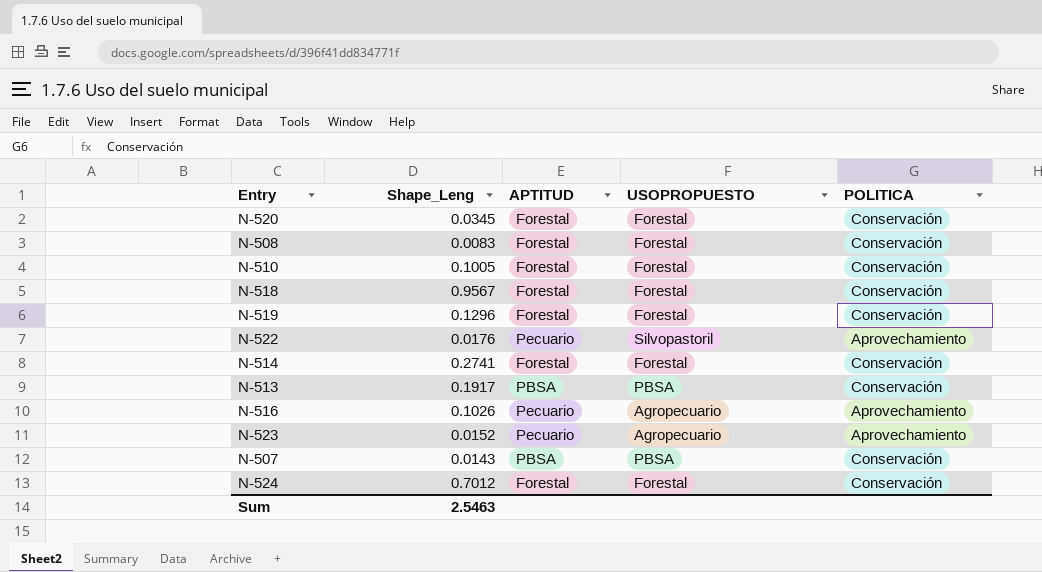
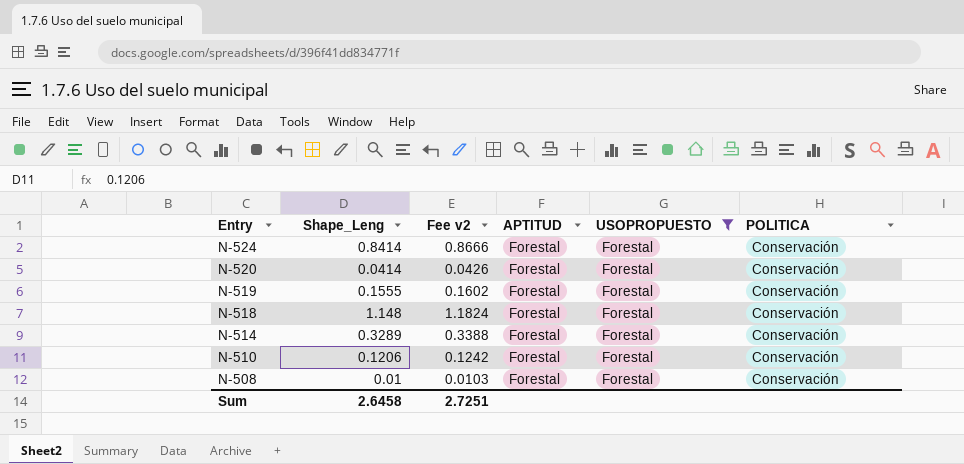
filter: none -> USOPROPUESTO = Forestal
row order: none -> Entry descending
column Fee v2 | formula: none -> [Shape_Leng] * 1.03
N-524 | Shape_Leng: 0.7012 -> 0.8414
N-520 | Shape_Leng: 0.0345 -> 0.0414
N-519 | Shape_Leng: 0.1296 -> 0.1555
N-518 | Shape_Leng: 0.9567 -> 1.148
N-514 | Shape_Leng: 0.2741 -> 0.3289
N-510 | Shape_Leng: 0.1005 -> 0.1206
N-508 | Shape_Leng: 0.0083 -> 0.01
Sum | Shape_Leng: 2.5463 -> 2.6458

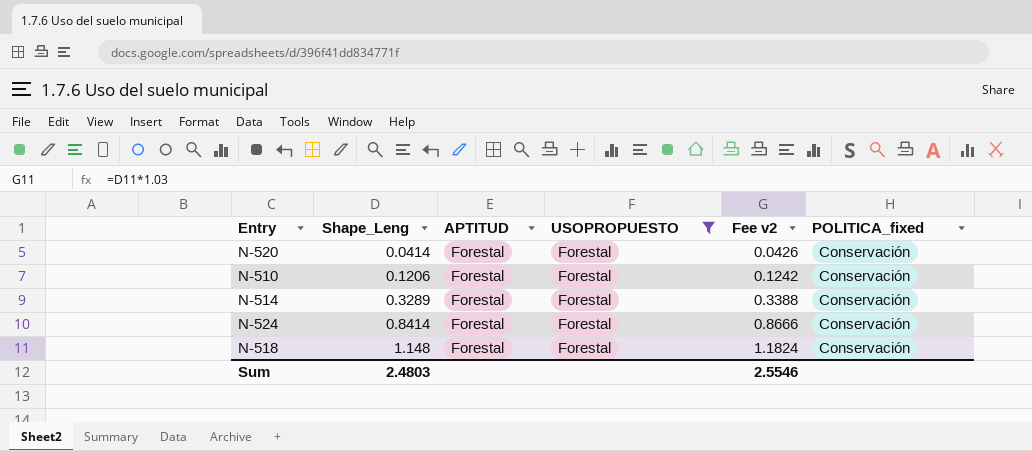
row order: Entry descending -> Shape_Leng ascending
column Fee v2 | position: 3 -> 5
column name: POLITICA -> POLITICA_fixed
row N-519: 0.1555 | 0.1602 | Forestal | Forestal | Conservación -> none
row N-508: 0.01 | 0.0103 | Forestal | Forestal | Conservación -> none
Sum | Shape_Leng: 2.6458 -> 2.4803
Sum | Fee v2: 2.7251 -> 2.5546

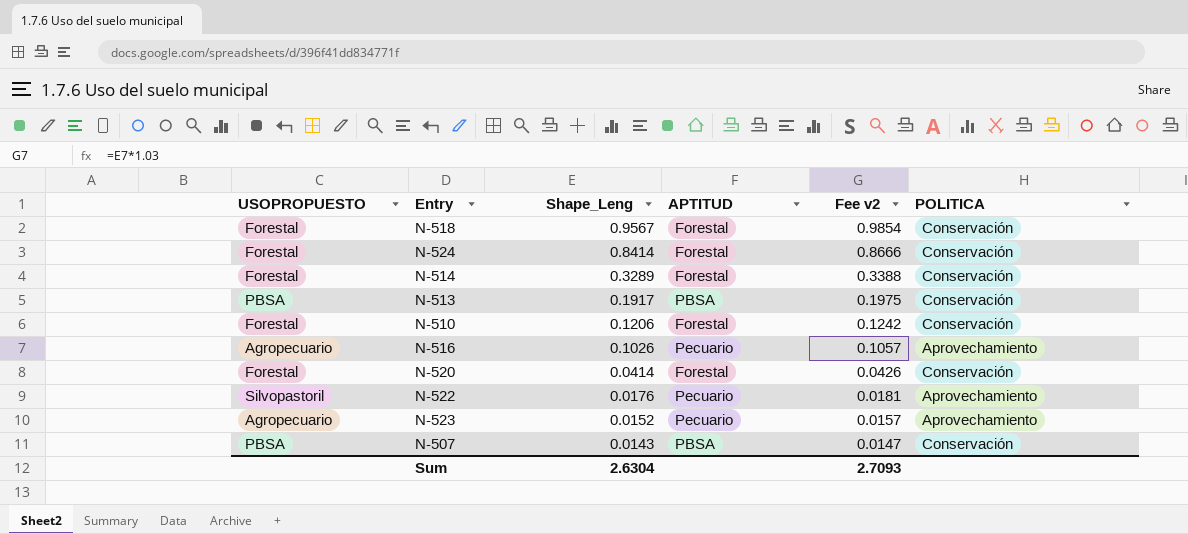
filter: USOPROPUESTO = Forestal -> none
row order: Shape_Leng ascending -> Shape_Leng descending
column USOPROPUESTO | position: 4 -> 1
column name: POLITICA_fixed -> POLITICA
N-518 | Shape_Leng: 1.148 -> 0.9567
N-518 | Fee v2: 1.1824 -> 0.9854
Sum | Shape_Leng: 2.4803 -> 2.6304
Sum | Fee v2: 2.5546 -> 2.7093

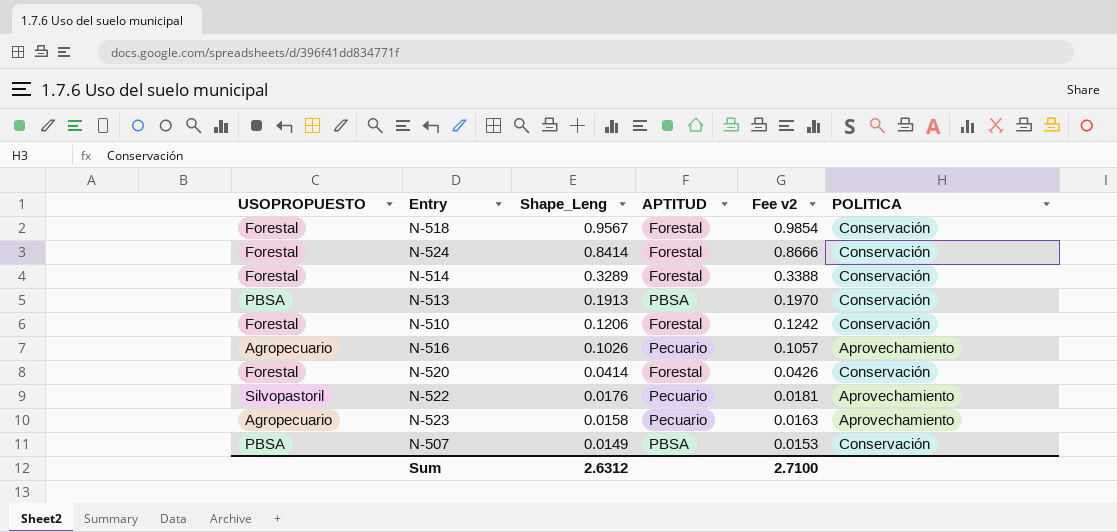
N-513 | Shape_Leng: 0.1917 -> 0.1913
N-513 | Fee v2: 0.1975 -> 0.1970
N-523 | Shape_Leng: 0.0152 -> 0.0158
N-523 | Fee v2: 0.0157 -> 0.0163
N-507 | Shape_Leng: 0.0143 -> 0.0149
N-507 | Fee v2: 0.0147 -> 0.0153
Sum | Shape_Leng: 2.6304 -> 2.6312
Sum | Fee v2: 2.7093 -> 2.7100

